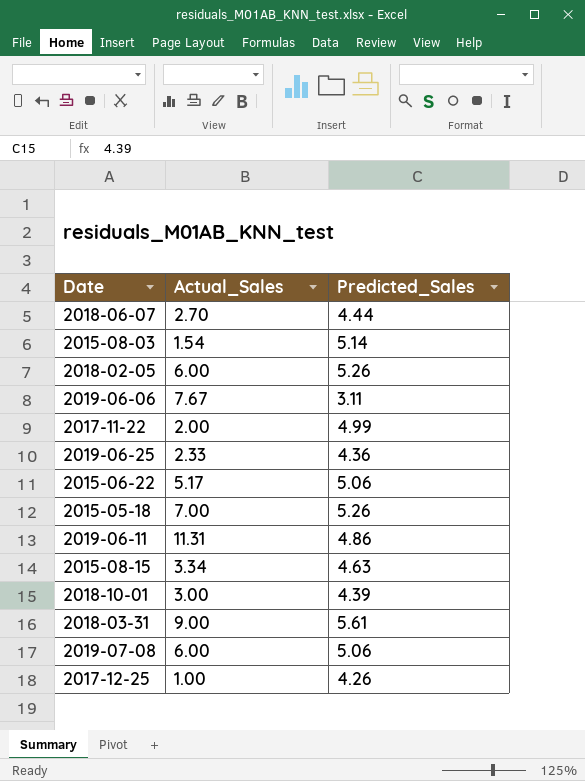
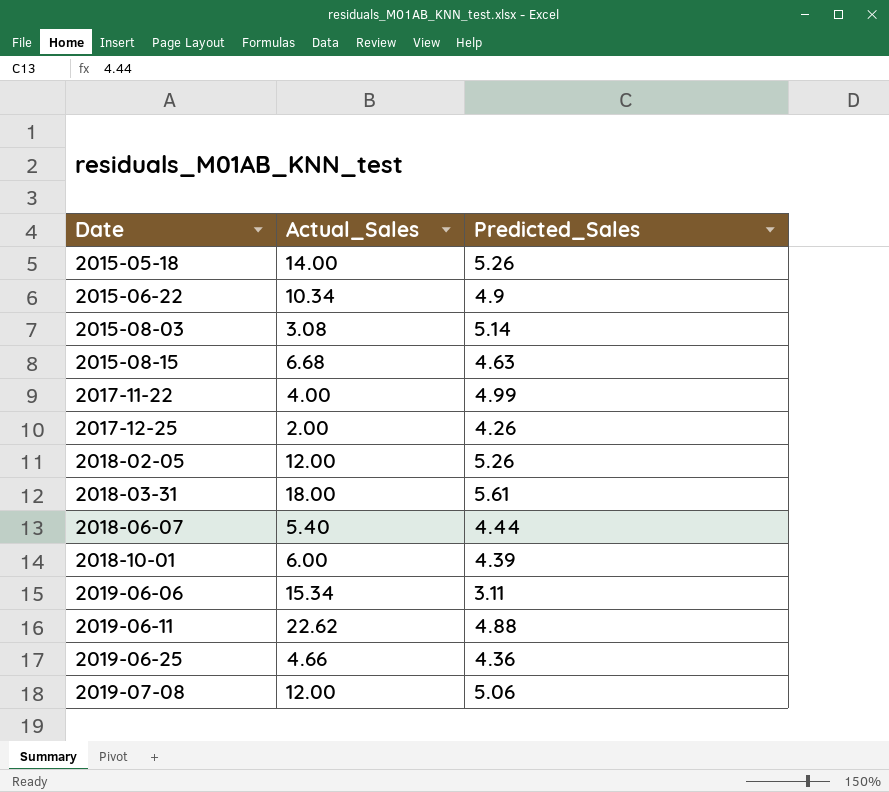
row order: none -> Date ascending
2015-05-18 | Actual_Sales: 7.00 -> 14.00
2015-06-22 | Actual_Sales: 5.17 -> 10.34
2015-06-22 | Predicted_Sales: 5.06 -> 4.9
2015-08-03 | Actual_Sales: 1.54 -> 3.08
2015-08-15 | Actual_Sales: 3.34 -> 6.68
2017-11-22 | Actual_Sales: 2.00 -> 4.00
2017-12-25 | Actual_Sales: 1.00 -> 2.00
2018-02-05 | Actual_Sales: 6.00 -> 12.00
2018-03-31 | Actual_Sales: 9.00 -> 18.00
2018-06-07 | Actual_Sales: 2.70 -> 5.40
2018-10-01 | Actual_Sales: 3.00 -> 6.00
2019-06-06 | Actual_Sales: 7.67 -> 15.34
2019-06-11 | Actual_Sales: 11.31 -> 22.62
2019-06-11 | Predicted_Sales: 4.86 -> 4.88
2019-06-25 | Actual_Sales: 2.33 -> 4.66
2019-07-08 | Actual_Sales: 6.00 -> 12.00

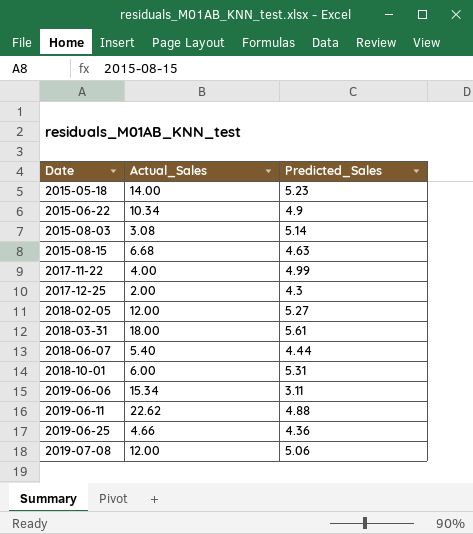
2015-05-18 | Predicted_Sales: 5.26 -> 5.23
2017-12-25 | Predicted_Sales: 4.26 -> 4.3
2018-02-05 | Predicted_Sales: 5.26 -> 5.27
2018-10-01 | Predicted_Sales: 4.39 -> 5.31

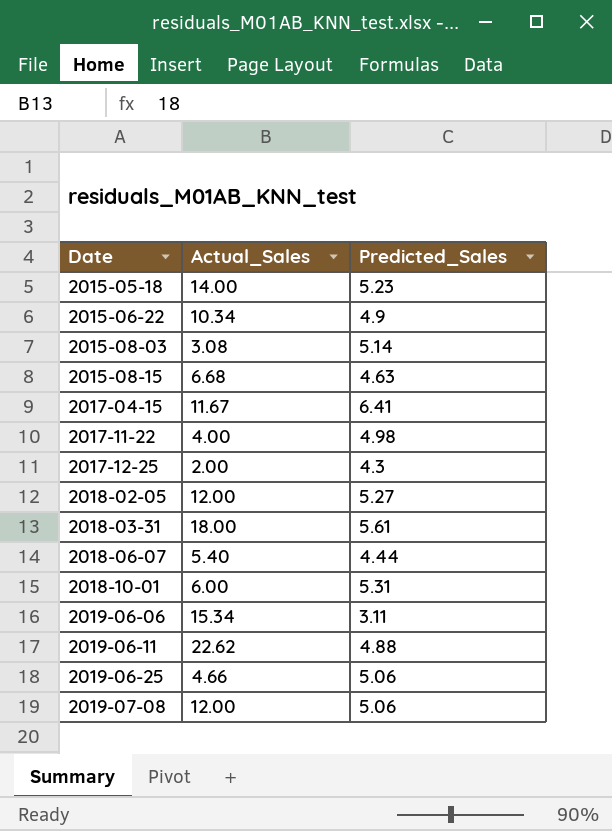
row 2017-04-15: none -> 11.67 | 6.41
2017-11-22 | Predicted_Sales: 4.99 -> 4.98
2019-06-25 | Predicted_Sales: 4.36 -> 5.06

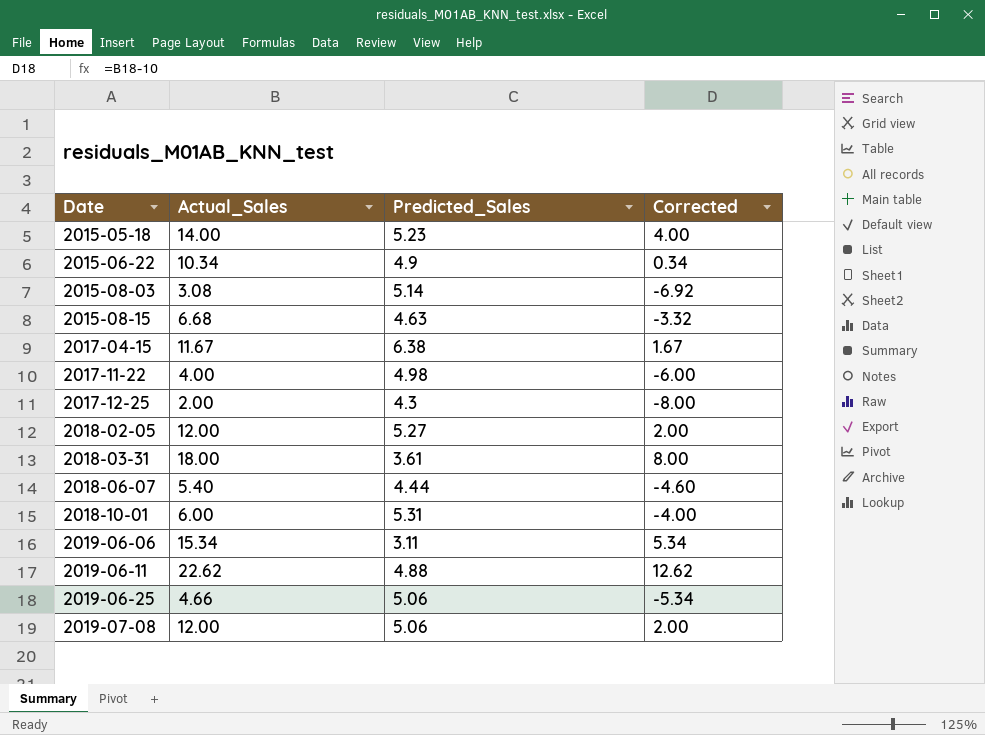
column Corrected | formula: none -> [Actual_Sales] - 10
2017-04-15 | Predicted_Sales: 6.41 -> 6.38
2018-03-31 | Predicted_Sales: 5.61 -> 3.61

